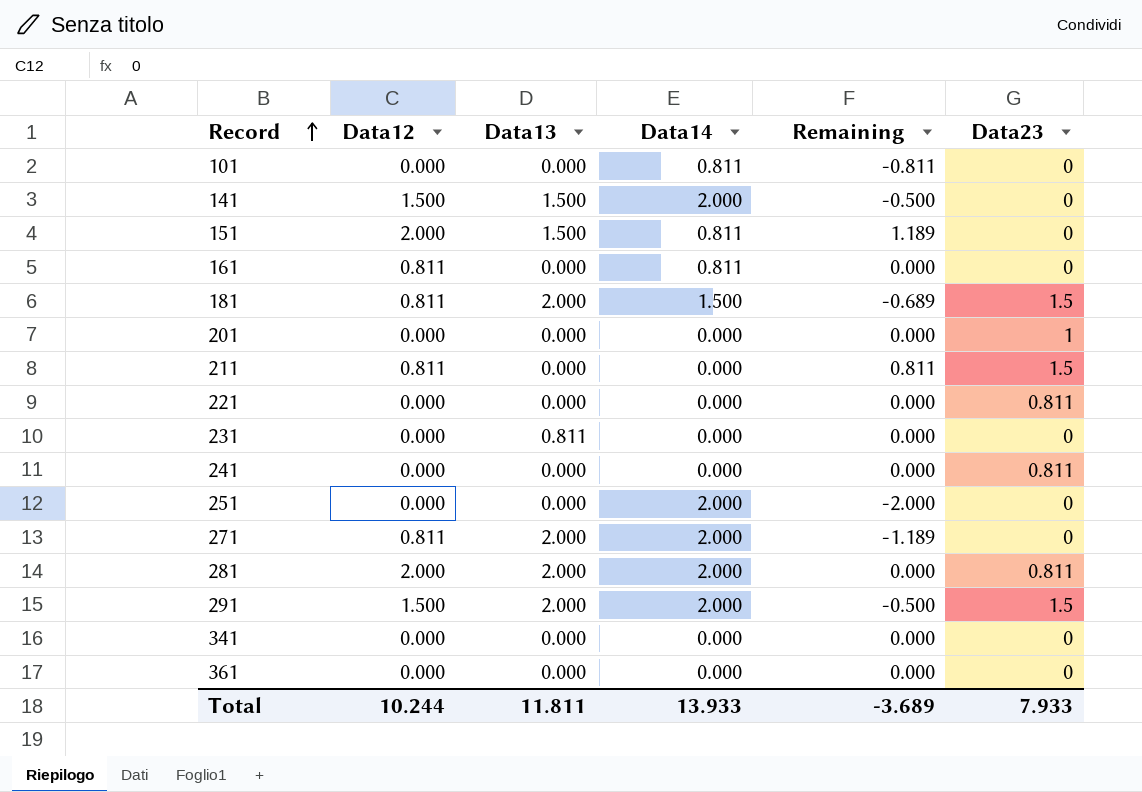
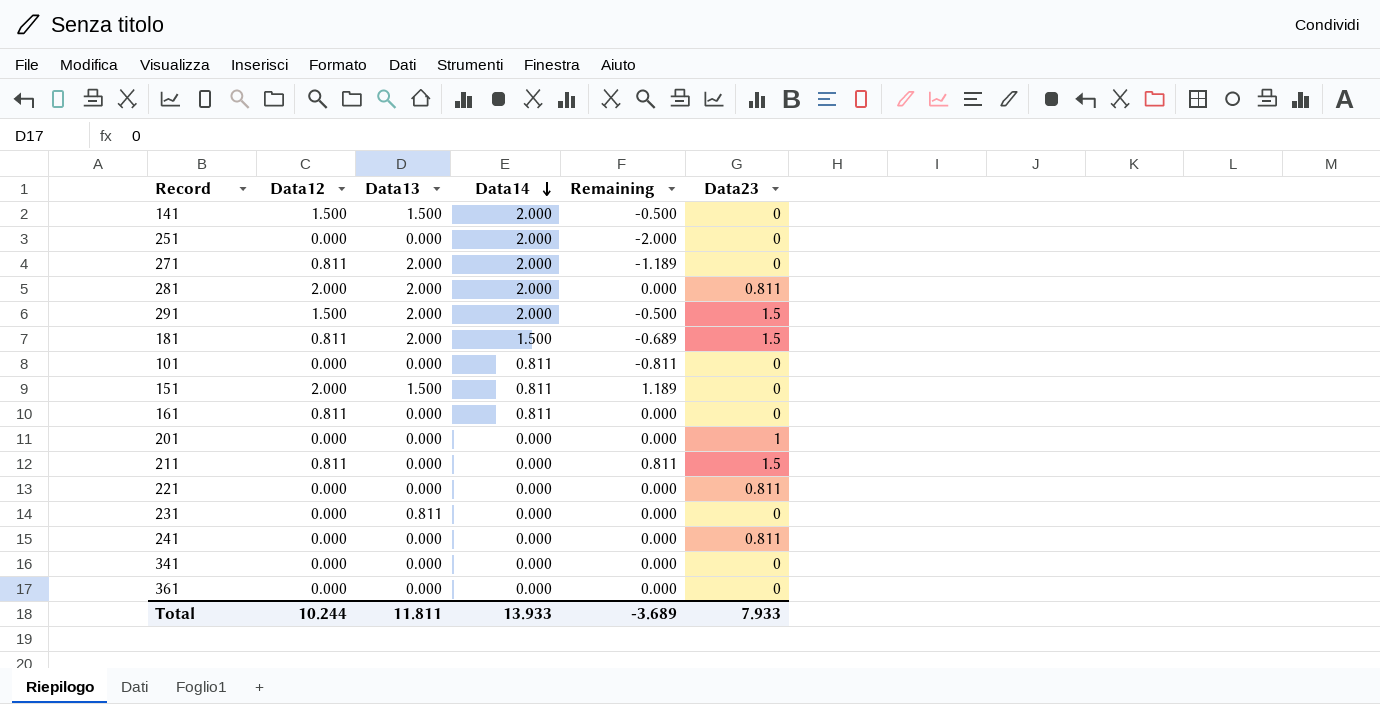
row order: Record ascending -> Data14 descending

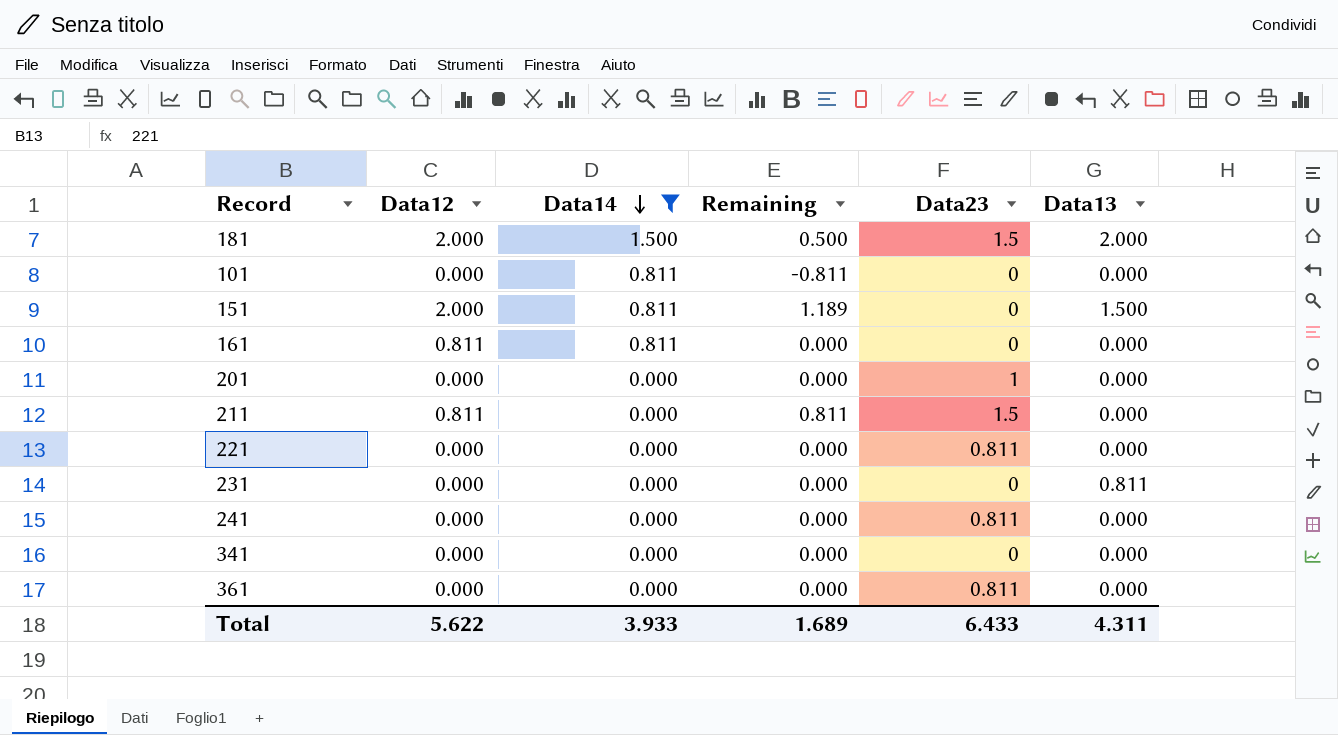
filter: none -> Data14 != 2.000
column Data13 | position: 3 -> 6
181 | Data12: 0.811 -> 2.000
181 | Remaining: -0.689 -> 0.500
361 | Data23: 0 -> 0.811
Total | Data12: 10.244 -> 5.622
Total | Data14: 13.933 -> 3.933
Total | Remaining: -3.689 -> 1.689
Total | Data23: 7.933 -> 6.433
Total | Data13: 11.811 -> 4.311

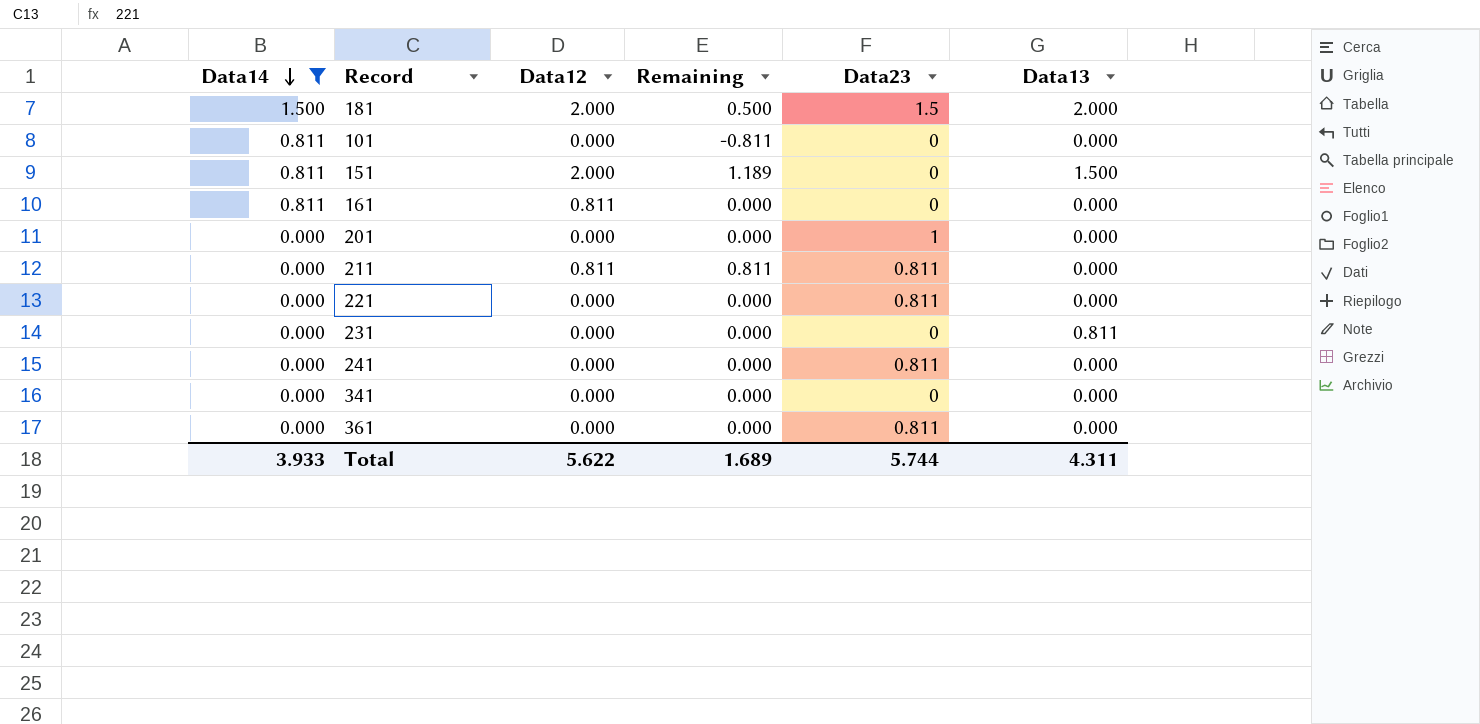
column Data14 | position: 3 -> 1
211 | Data23: 1.5 -> 0.811
Total | Data23: 6.433 -> 5.744

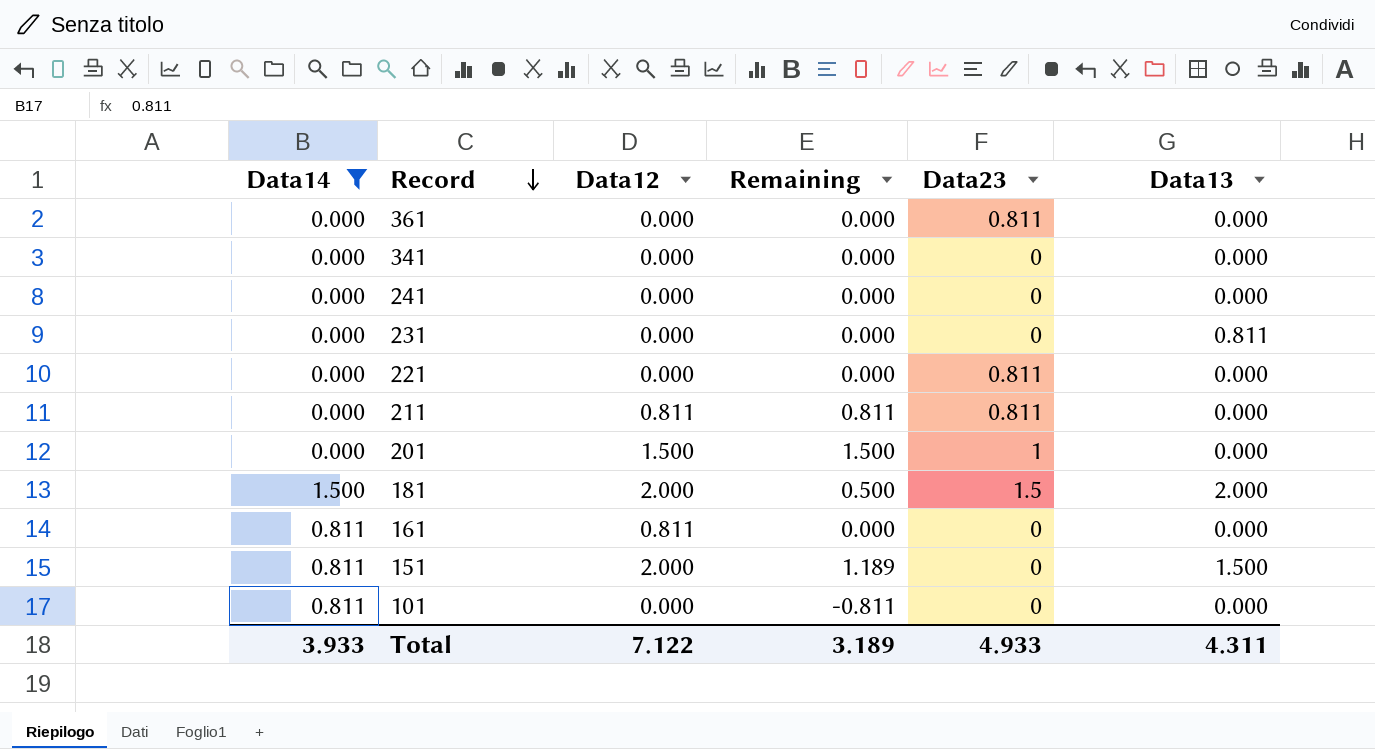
row order: Data14 descending -> Record descending
241 | Data23: 0.811 -> 0
201 | Data12: 0.000 -> 1.500
201 | Remaining: 0.000 -> 1.500
Total | Data12: 5.622 -> 7.122
Total | Remaining: 1.689 -> 3.189
Total | Data23: 5.744 -> 4.933

